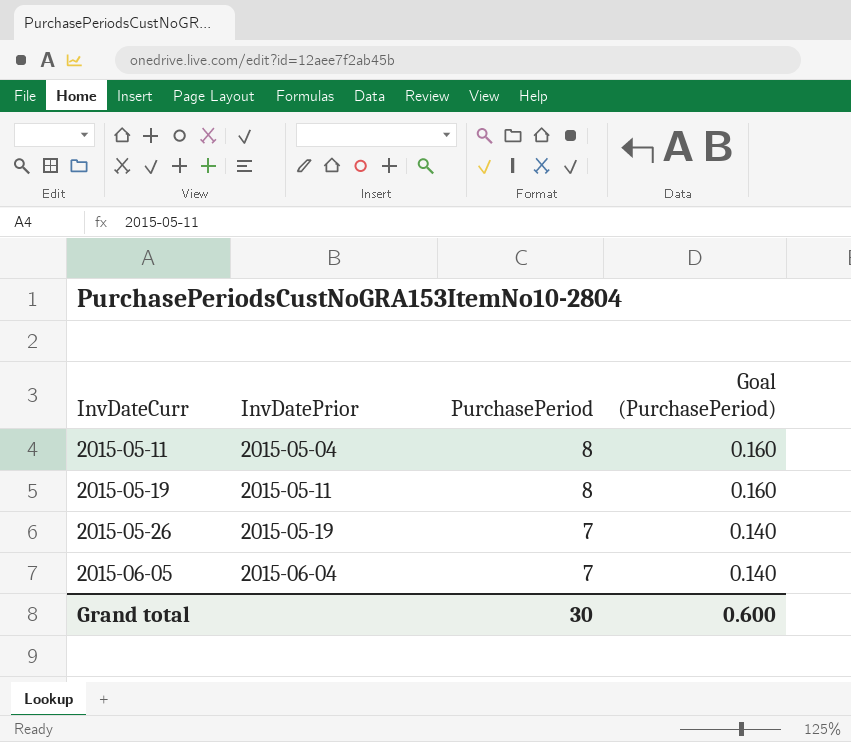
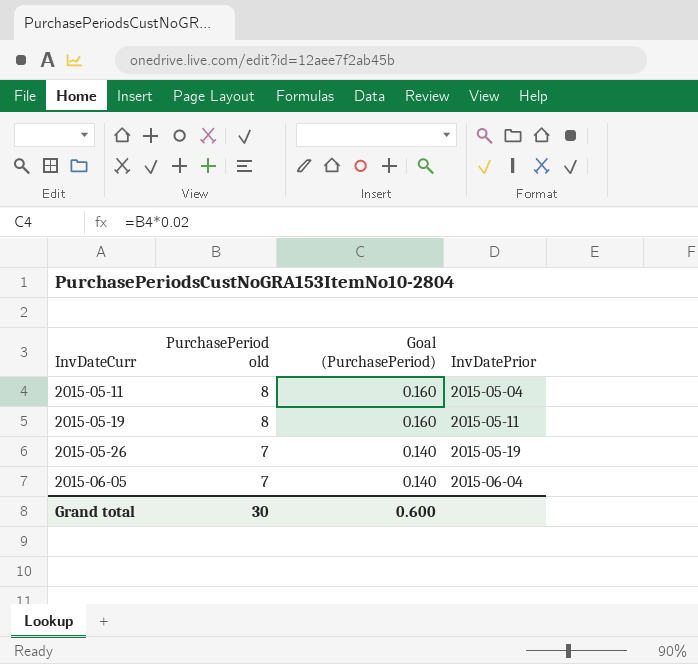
column name: PurchasePeriod -> PurchasePeriod old
column InvDatePrior | position: 2 -> 4

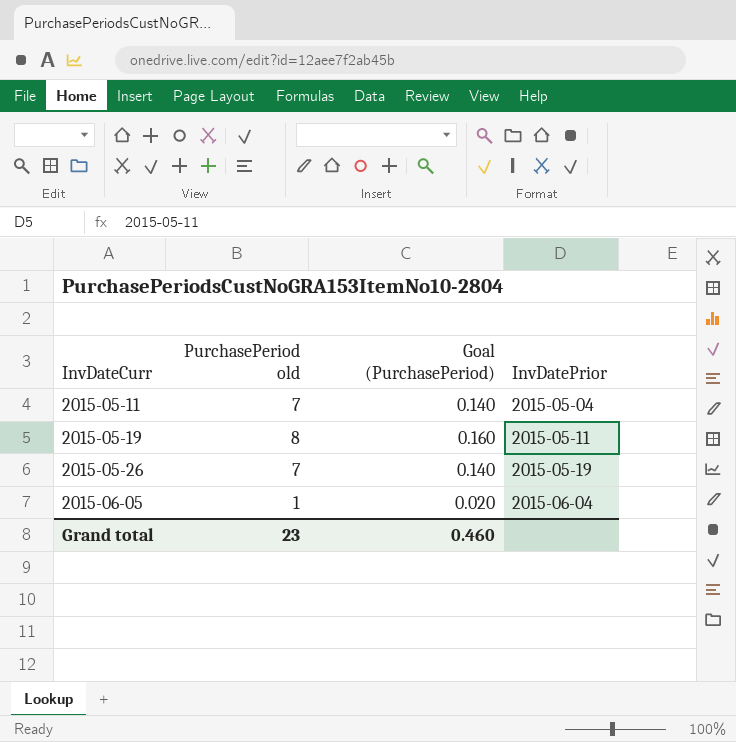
2015-05-11 | PurchasePeriod old: 8 -> 7
2015-05-11 | Goal (PurchasePeriod): 0.160 -> 0.140
2015-06-05 | PurchasePeriod old: 7 -> 1
2015-06-05 | Goal (PurchasePeriod): 0.140 -> 0.020
Grand total | PurchasePeriod old: 30 -> 23
Grand total | Goal (PurchasePeriod): 0.600 -> 0.460

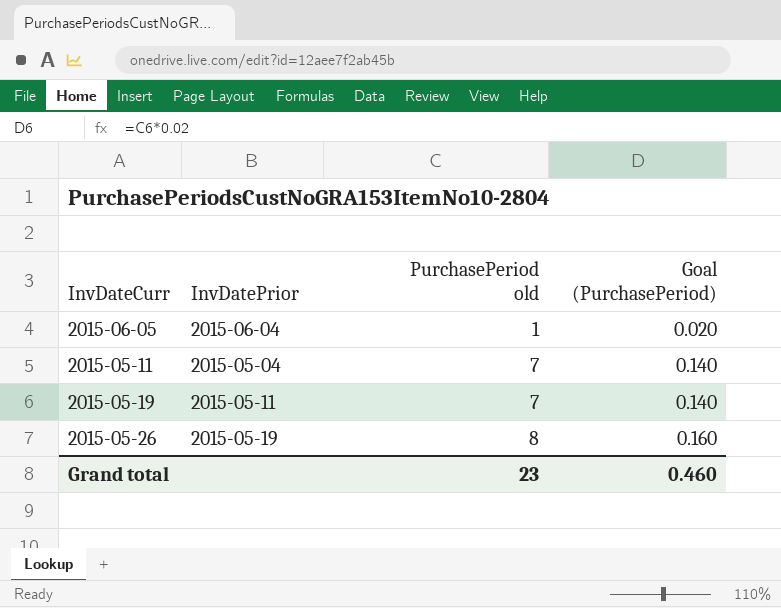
row order: InvDateCurr ascending -> PurchasePeriod old ascending
column InvDatePrior | position: 4 -> 2
2015-05-19 | PurchasePeriod old: 8 -> 7
2015-05-19 | Goal (PurchasePeriod): 0.160 -> 0.140
2015-05-26 | PurchasePeriod old: 7 -> 8
2015-05-26 | Goal (PurchasePeriod): 0.140 -> 0.160

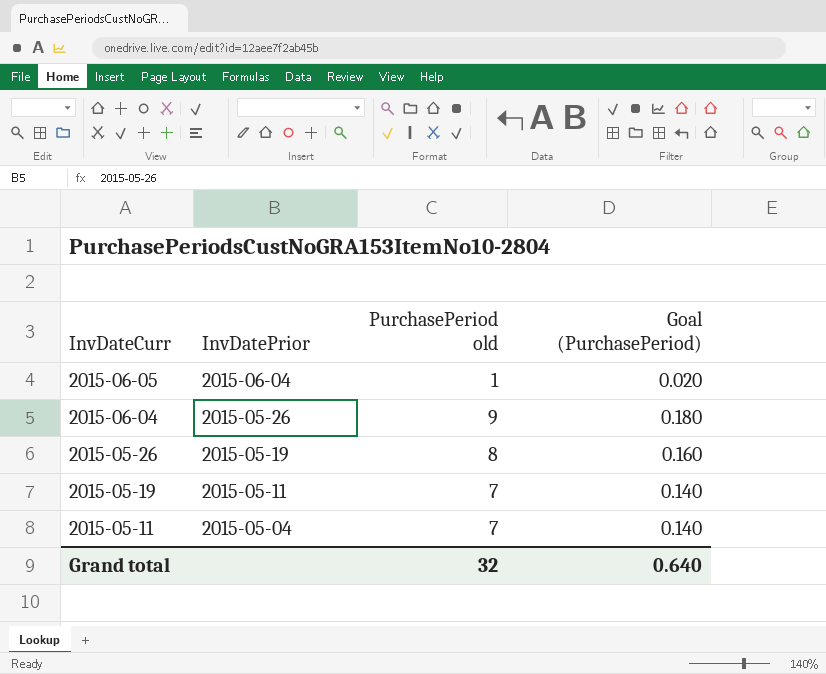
row order: PurchasePeriod old ascending -> InvDateCurr descending
row 2015-06-04: none -> 2015-05-26 | 9 | 0.180
Grand total | PurchasePeriod old: 23 -> 32
Grand total | Goal (PurchasePeriod): 0.460 -> 0.640

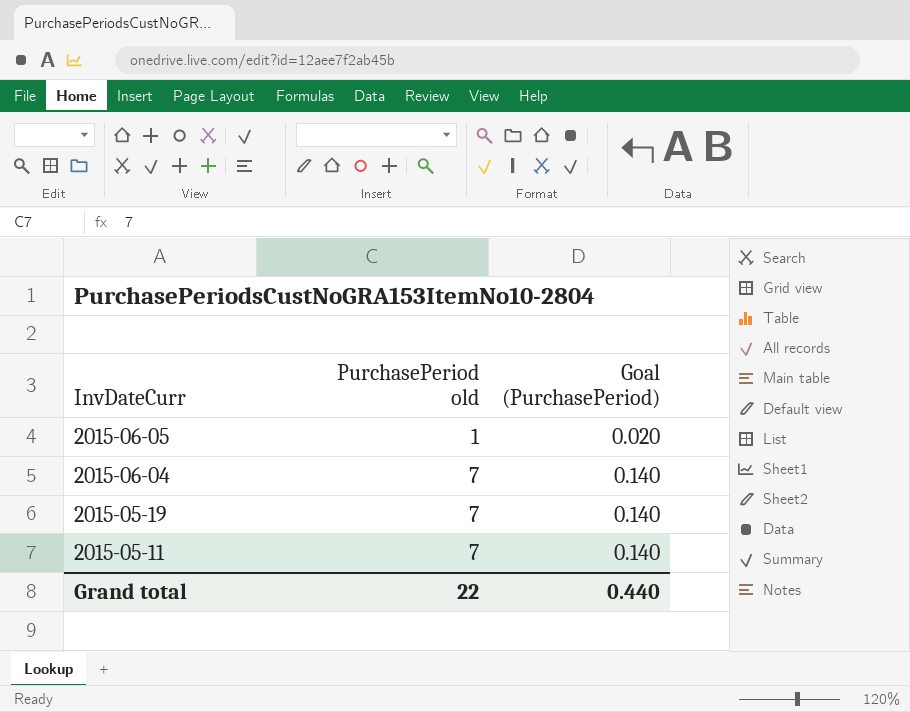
column InvDatePrior | position: 2 -> none
row 2015-05-26: 2015-05-19 | 8 | 0.160 -> none
2015-06-04 | PurchasePeriod old: 9 -> 7
2015-06-04 | Goal (PurchasePeriod): 0.180 -> 0.140
Grand total | PurchasePeriod old: 32 -> 22
Grand total | Goal (PurchasePeriod): 0.640 -> 0.440

